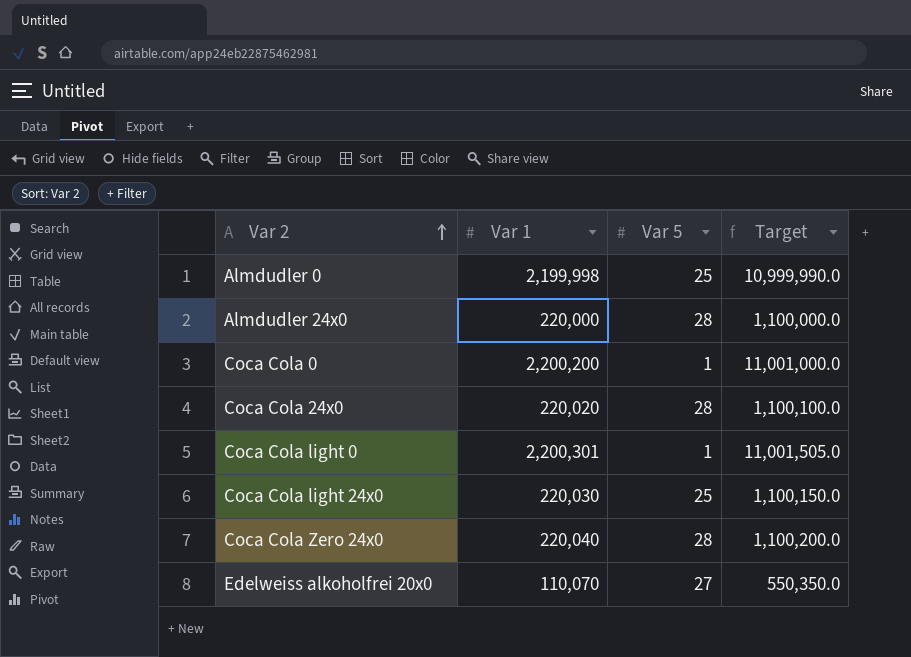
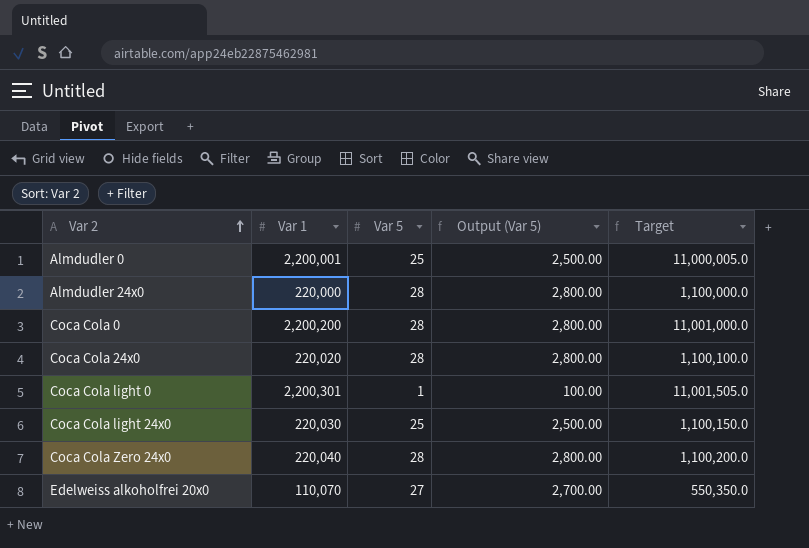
column Output (Var 5) | formula: none -> [Var 5] * 100
Almdudler 0 | Var 1: 2,199,998 -> 2,200,001
Almdudler 0 | Target: 10,999,990.0 -> 11,000,005.0
Coca Cola 0 | Var 5: 1 -> 28

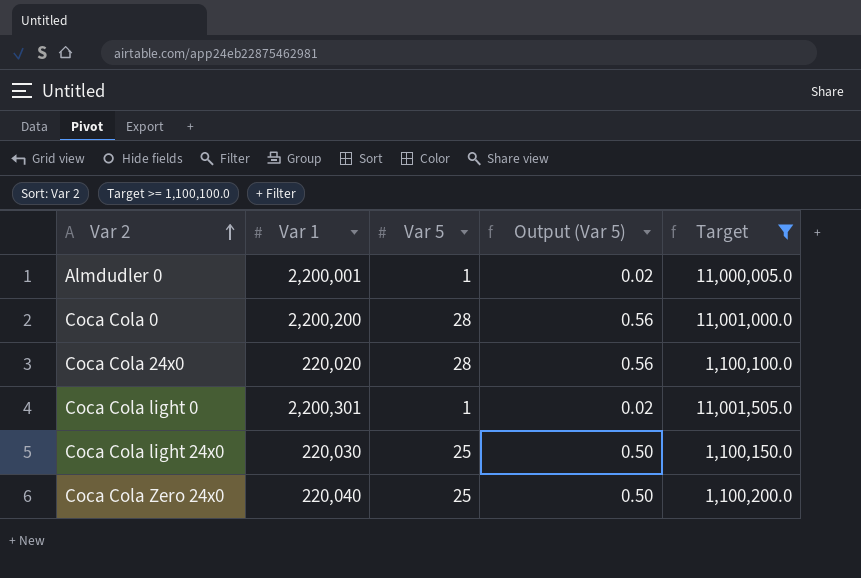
filter: none -> Target >= 1,100,100.0
column Output (Var 5) | formula: [Var 5] * 100 -> [Var 5] * 0.02
Almdudler 0 | Var 5: 25 -> 1
Coca Cola Zero 24x0 | Var 5: 28 -> 25

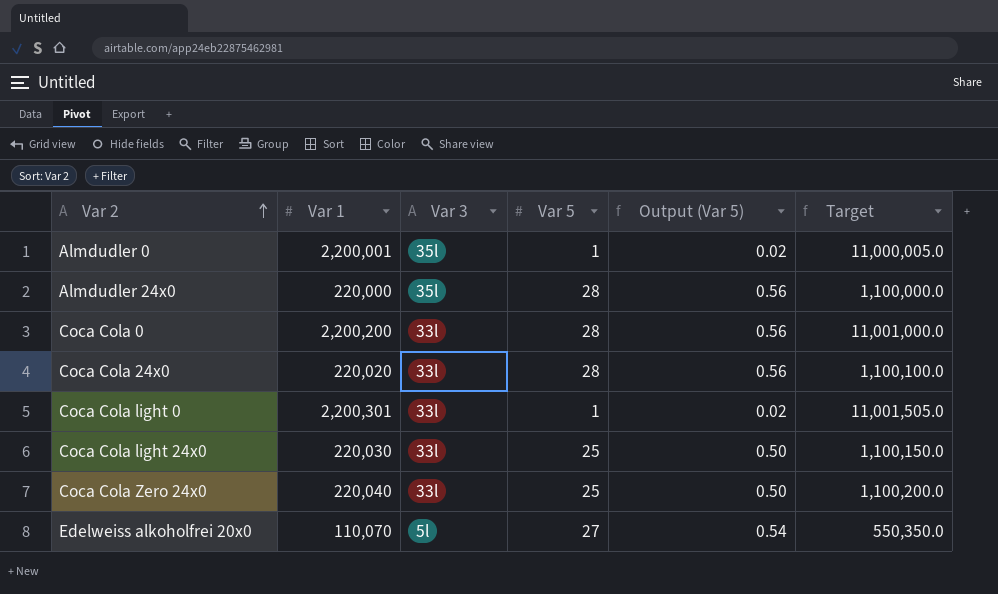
filter: Target >= 1,100,100.0 -> none
column Var 3 | position: none -> 3

